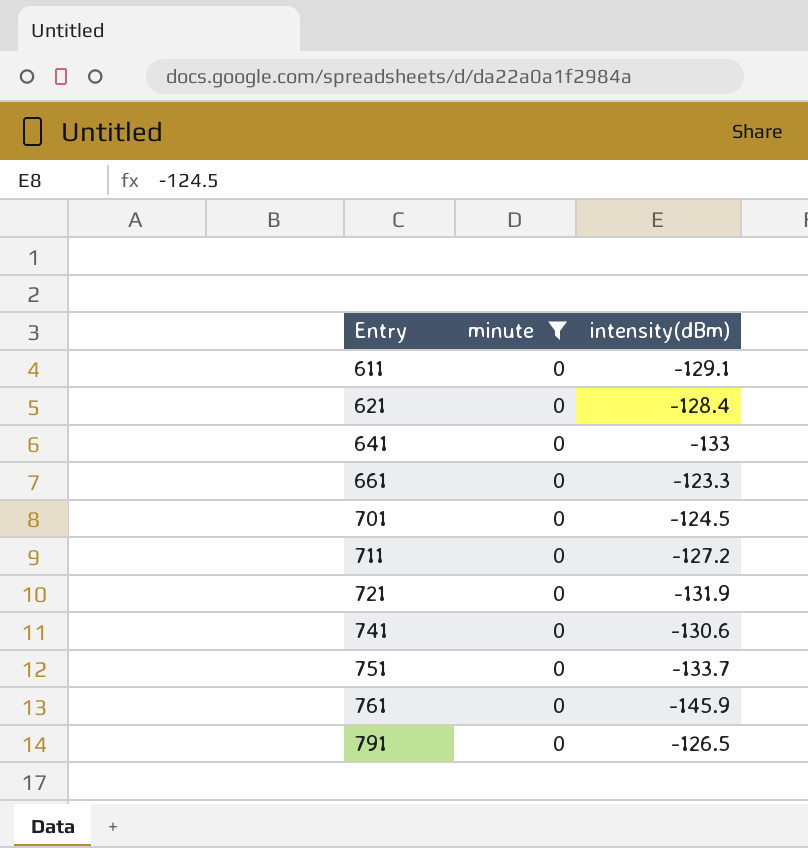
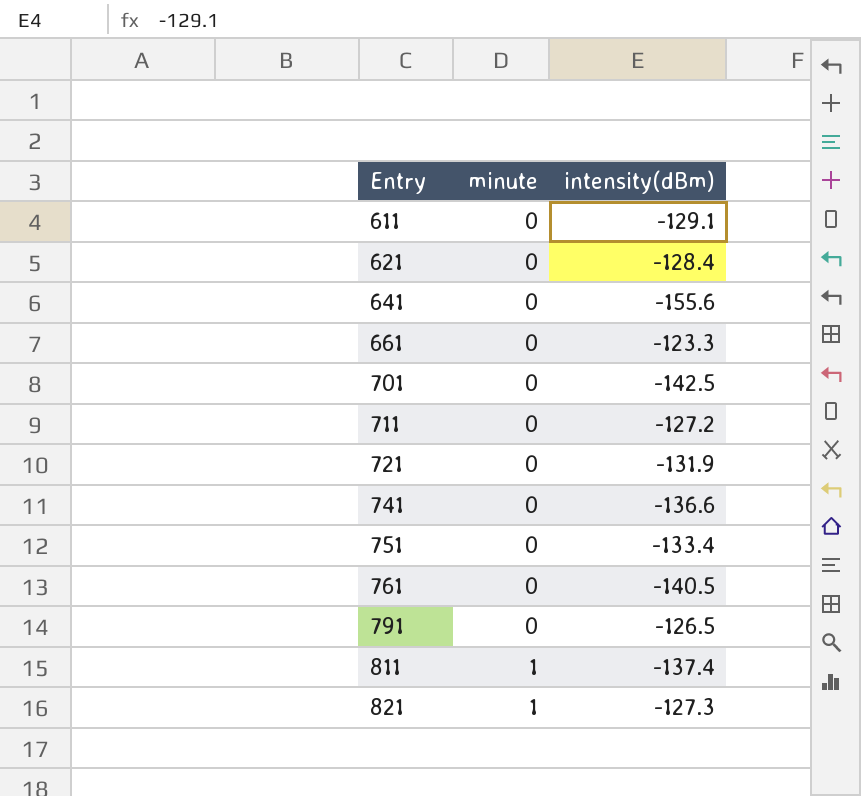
filter: minute = 0 -> none
641 | intensity(dBm): -133 -> -155.6
701 | intensity(dBm): -124.5 -> -142.5
741 | intensity(dBm): -130.6 -> -136.6
751 | intensity(dBm): -133.7 -> -133.4
761 | intensity(dBm): -145.9 -> -140.5

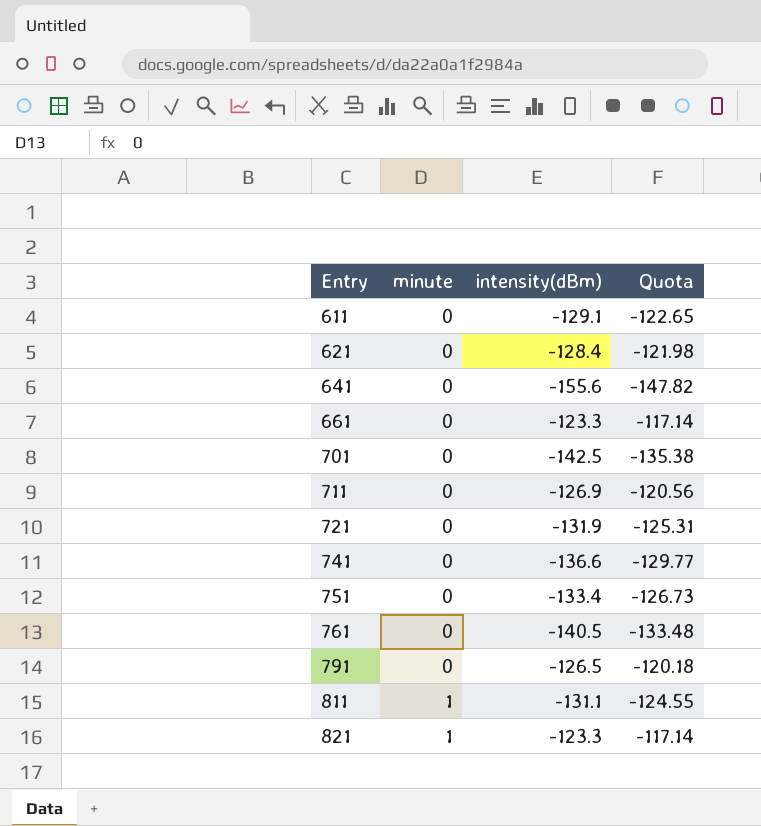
column Quota | formula: none -> [intensity(dBm)] * 0.95
711 | intensity(dBm): -127.2 -> -126.9
811 | intensity(dBm): -137.4 -> -131.1
821 | intensity(dBm): -127.3 -> -123.3

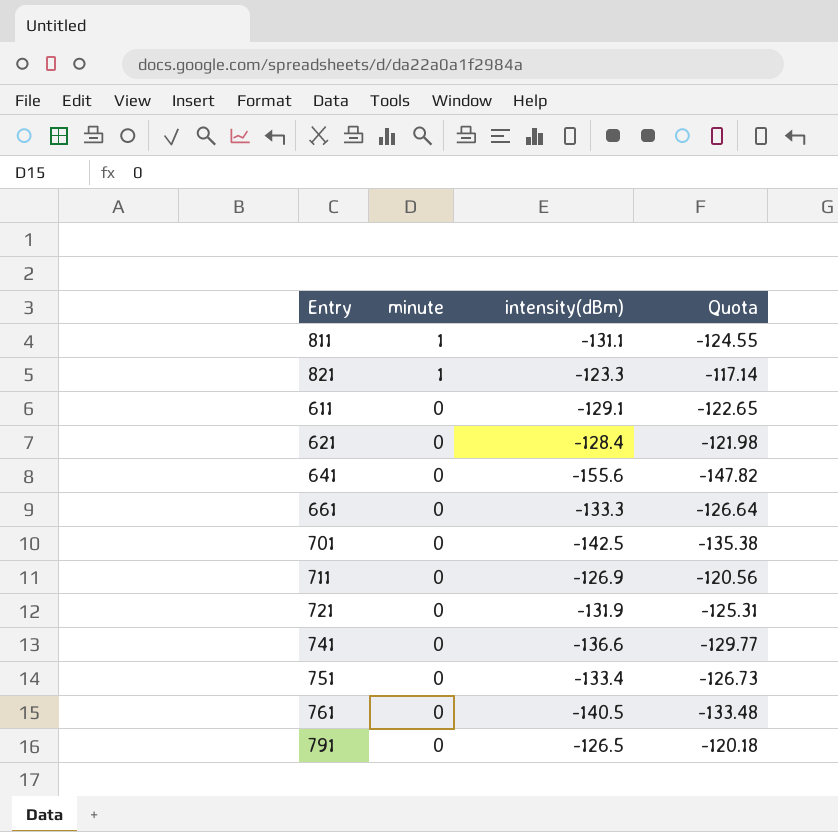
row order: Entry ascending -> minute descending
661 | intensity(dBm): -123.3 -> -133.3
661 | Quota: -117.14 -> -126.64

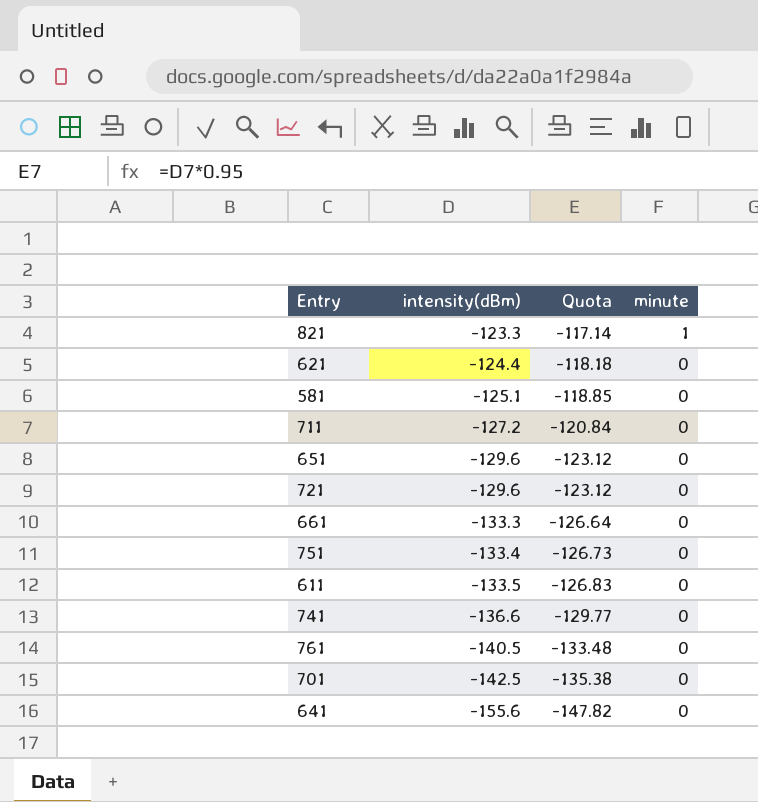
row order: minute descending -> intensity(dBm) descending
column minute | position: 2 -> 4
row 811: 1 | -131.1 | -124.55 -> none
row 791: 0 | -126.5 | -120.18 -> none
621 | intensity(dBm): -128.4 -> -124.4
621 | Quota: -121.98 -> -118.18
row 581: none -> -125.1 | -118.85 | 0
711 | intensity(dBm): -126.9 -> -127.2
711 | Quota: -120.56 -> -120.84
row 651: none -> -129.6 | -123.12 | 0
721 | intensity(dBm): -131.9 -> -129.6
721 | Quota: -125.31 -> -123.12
611 | intensity(dBm): -129.1 -> -133.5
611 | Quota: -122.65 -> -126.83

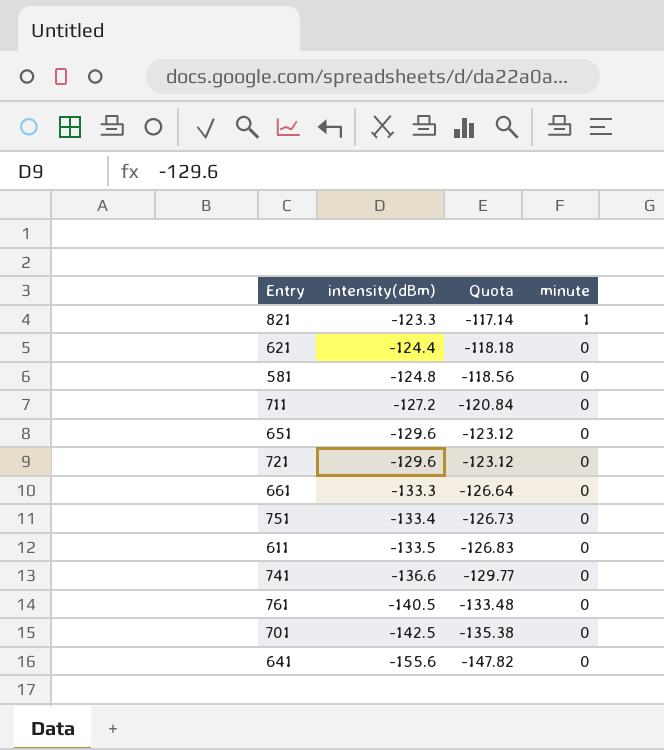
581 | intensity(dBm): -125.1 -> -124.8
581 | Quota: -118.85 -> -118.56

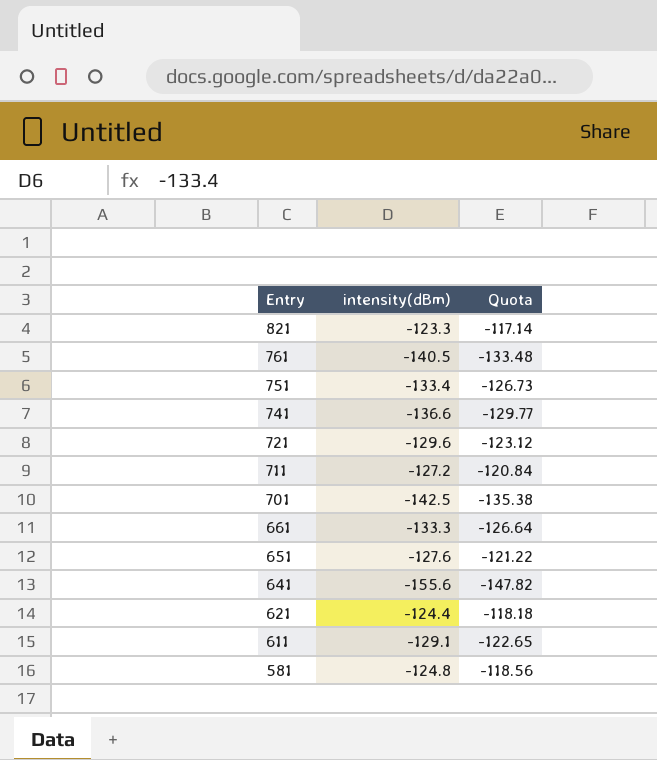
row order: intensity(dBm) descending -> Entry descending
column minute | position: 4 -> none
651 | intensity(dBm): -129.6 -> -127.6
651 | Quota: -123.12 -> -121.22
611 | intensity(dBm): -133.5 -> -129.1
611 | Quota: -126.83 -> -122.65

